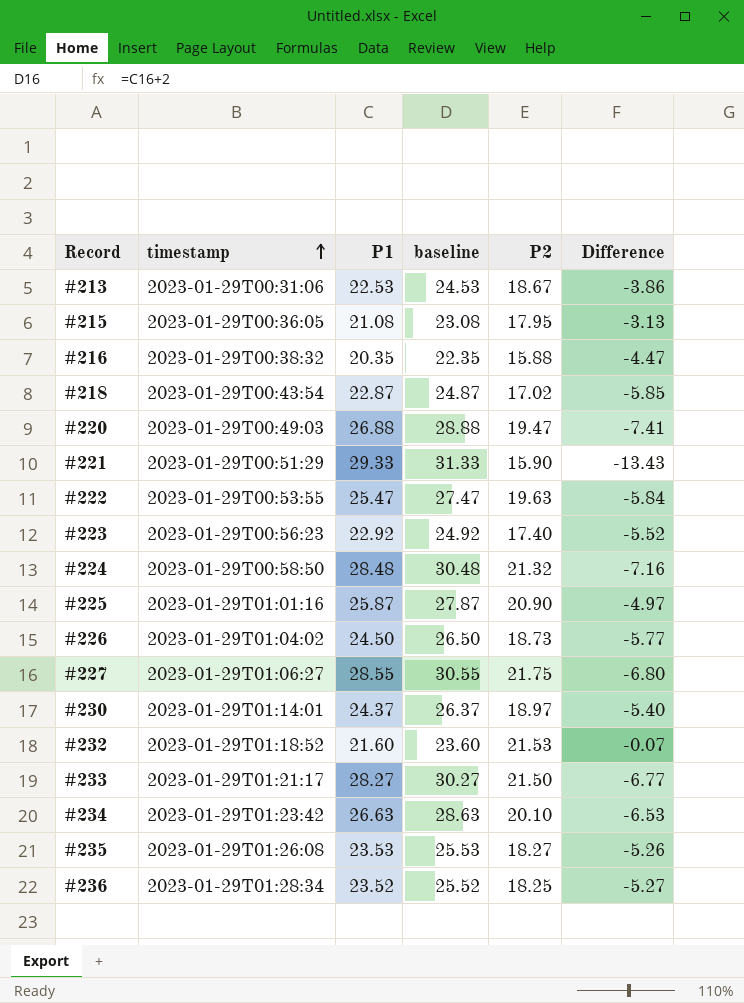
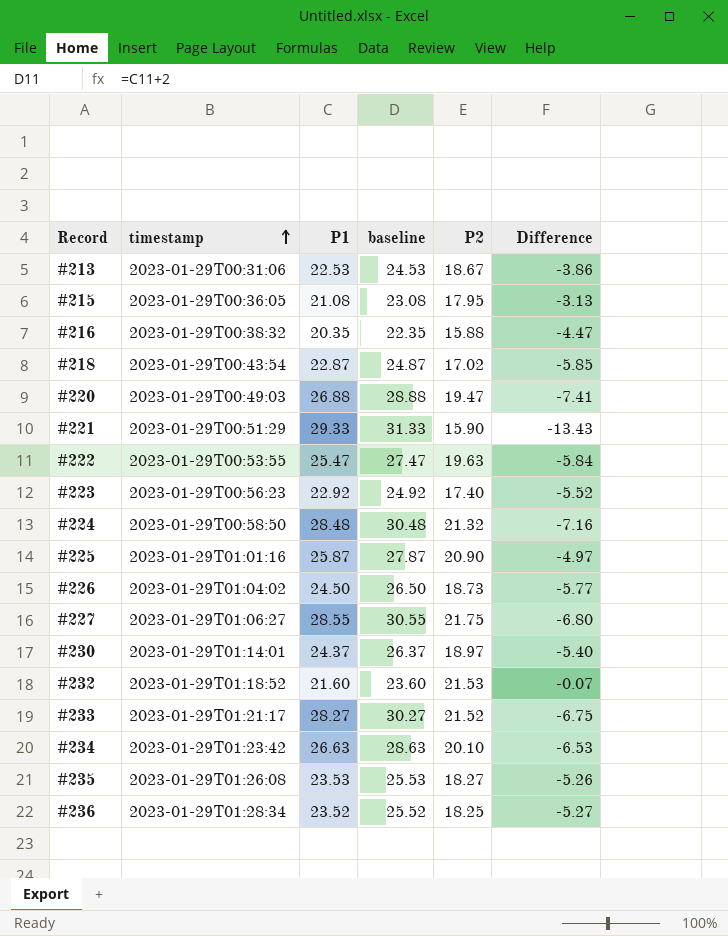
#233 | P2: 21.50 -> 21.52
#233 | Difference: -6.77 -> -6.75

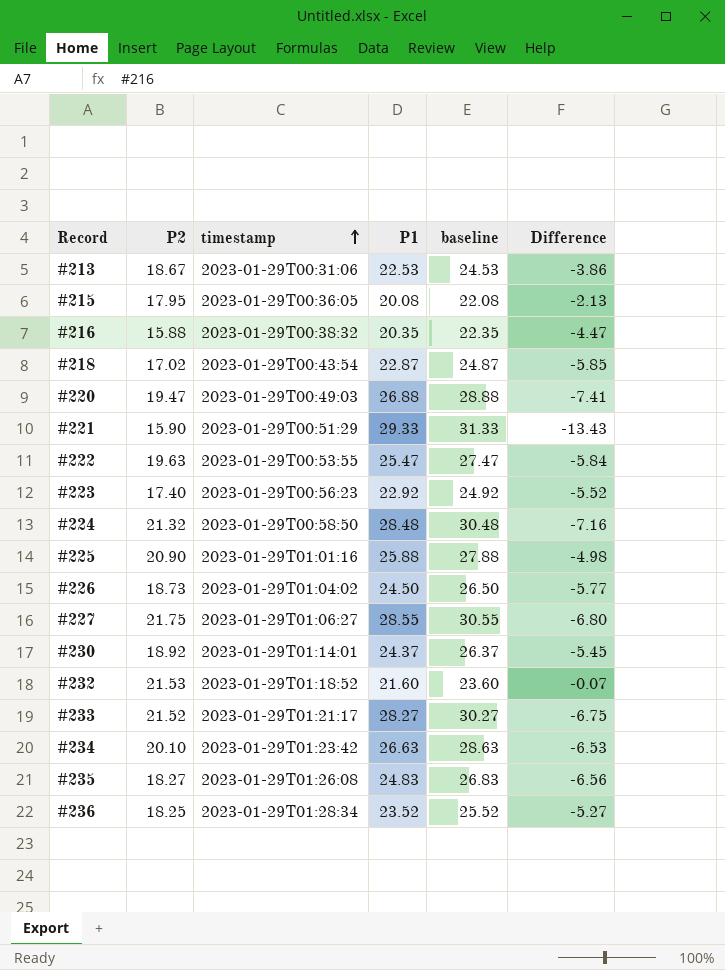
column P2 | position: 5 -> 2
#215 | P1: 21.08 -> 20.08
#215 | baseline: 23.08 -> 22.08
#215 | Difference: -3.13 -> -2.13
#225 | P1: 25.87 -> 25.88
#225 | baseline: 27.87 -> 27.88
#225 | Difference: -4.97 -> -4.98
#230 | P2: 18.97 -> 18.92
#230 | Difference: -5.40 -> -5.45
#235 | P1: 23.53 -> 24.83
#235 | baseline: 25.53 -> 26.83
#235 | Difference: -5.26 -> -6.56

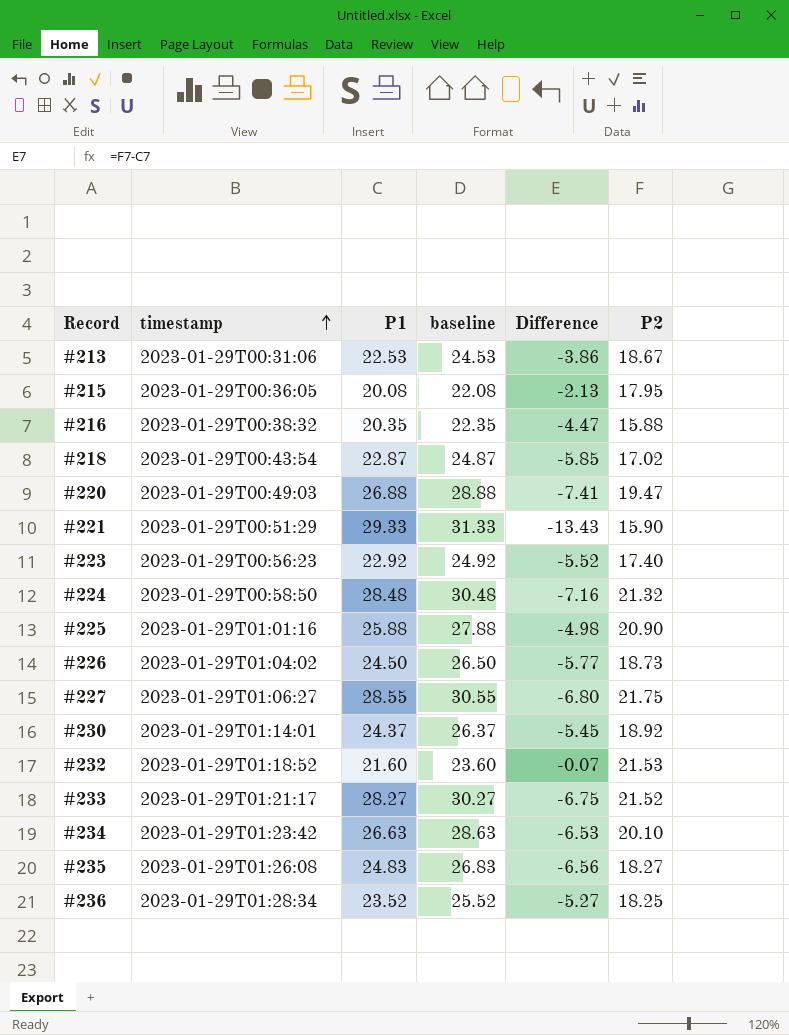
column P2 | position: 2 -> 6
row #222: 19.63 | 2023-01-29T00:53:55 | 25.47 | 27.47 | -5.84 -> none

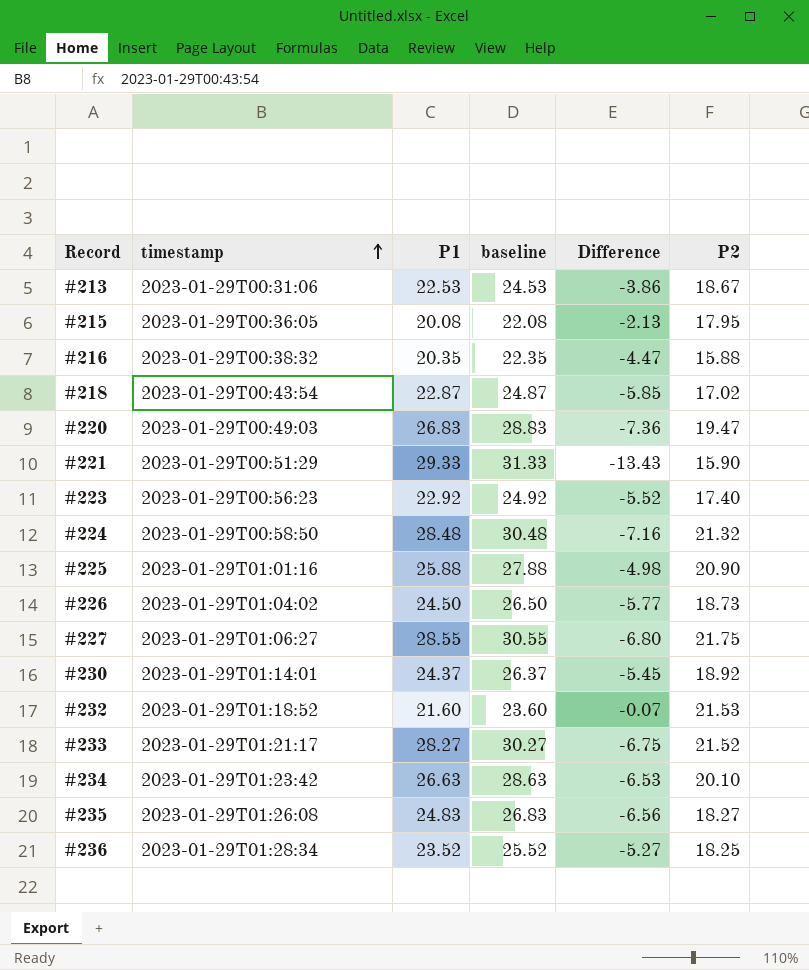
#220 | P1: 26.88 -> 26.83
#220 | baseline: 28.88 -> 28.83
#220 | Difference: -7.41 -> -7.36

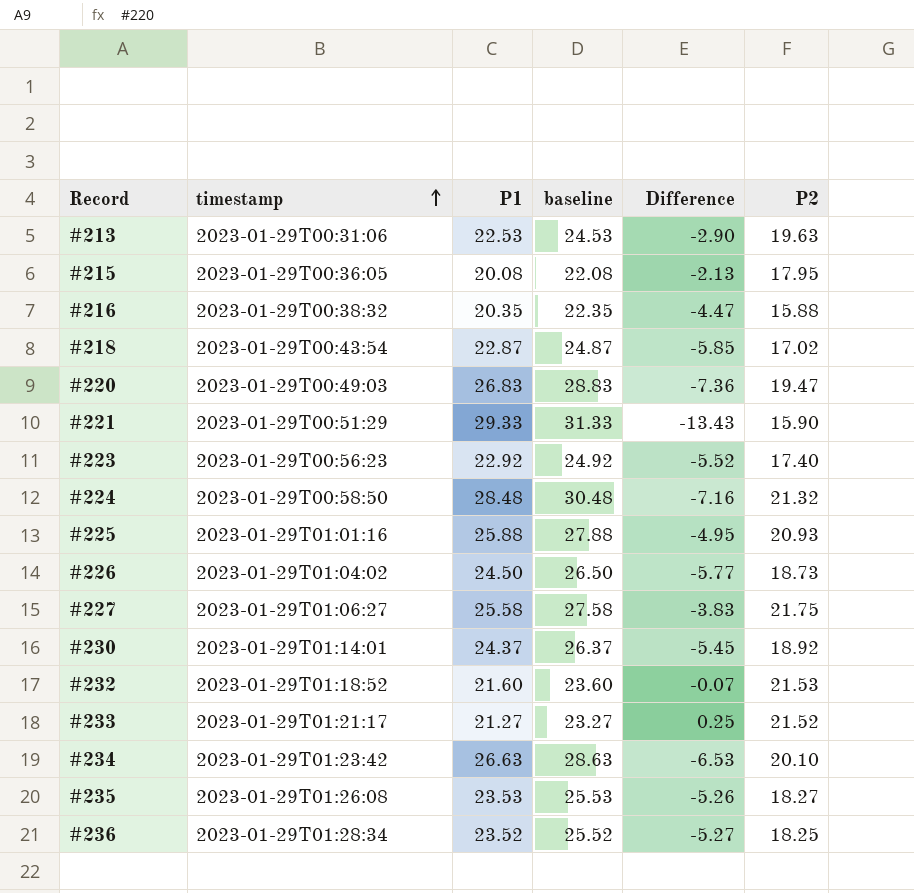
#213 | Difference: -3.86 -> -2.90
#213 | P2: 18.67 -> 19.63
#225 | Difference: -4.98 -> -4.95
#225 | P2: 20.90 -> 20.93
#227 | P1: 28.55 -> 25.58
#227 | baseline: 30.55 -> 27.58
#227 | Difference: -6.80 -> -3.83
#233 | P1: 28.27 -> 21.27
#233 | baseline: 30.27 -> 23.27
#233 | Difference: -6.75 -> 0.25
#235 | P1: 24.83 -> 23.53
#235 | baseline: 26.83 -> 25.53
#235 | Difference: -6.56 -> -5.26

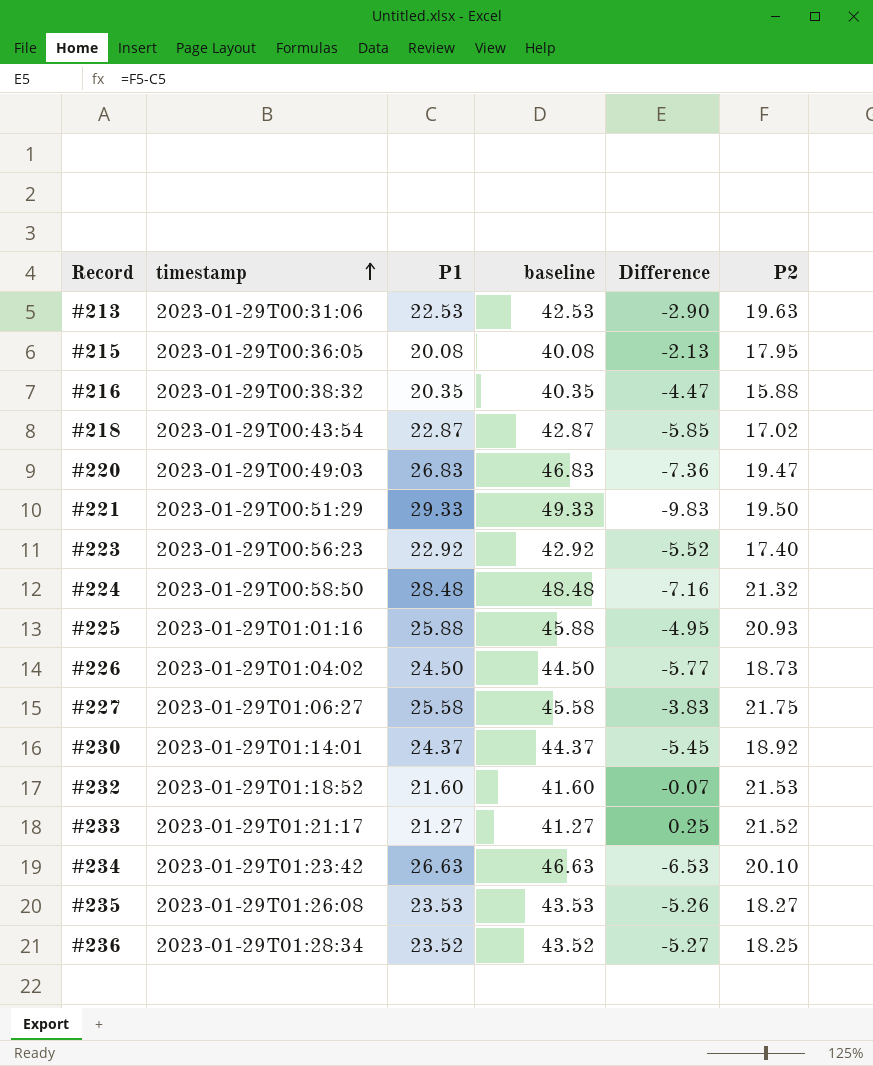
column baseline | formula: [P1] + 2 -> [P1] + 20
#221 | Difference: -13.43 -> -9.83
#221 | P2: 15.90 -> 19.50

